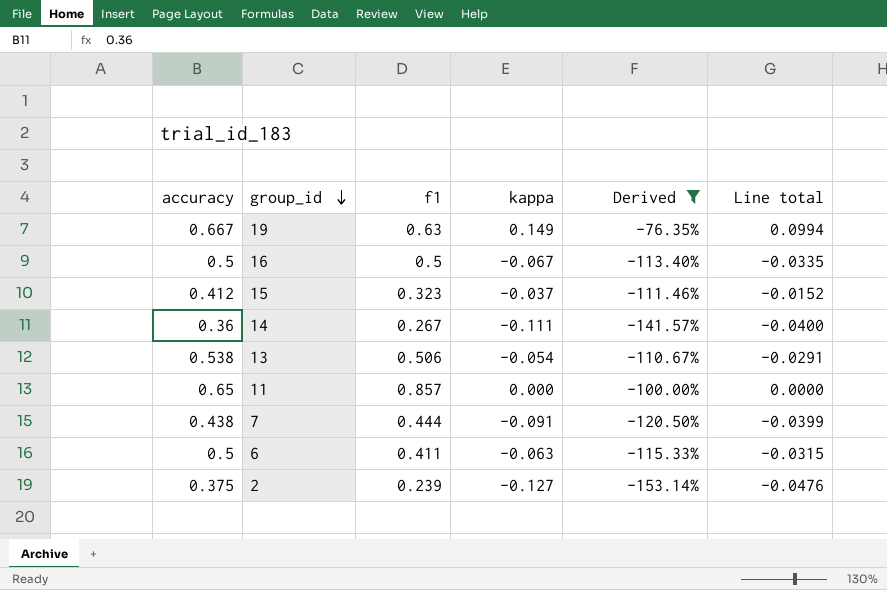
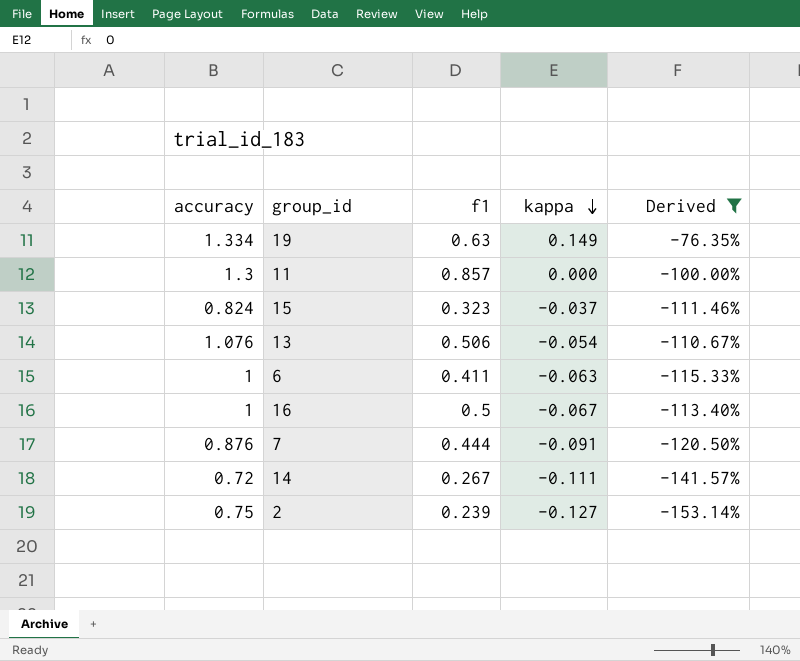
row order: group_id descending -> kappa descending
column Line total | formula: [accuracy] * [kappa] -> none
19 | accuracy: 0.667 -> 1.334
11 | accuracy: 0.65 -> 1.3
15 | accuracy: 0.412 -> 0.824
13 | accuracy: 0.538 -> 1.076
6 | accuracy: 0.5 -> 1
16 | accuracy: 0.5 -> 1
7 | accuracy: 0.438 -> 0.876
14 | accuracy: 0.36 -> 0.72
2 | accuracy: 0.375 -> 0.75

